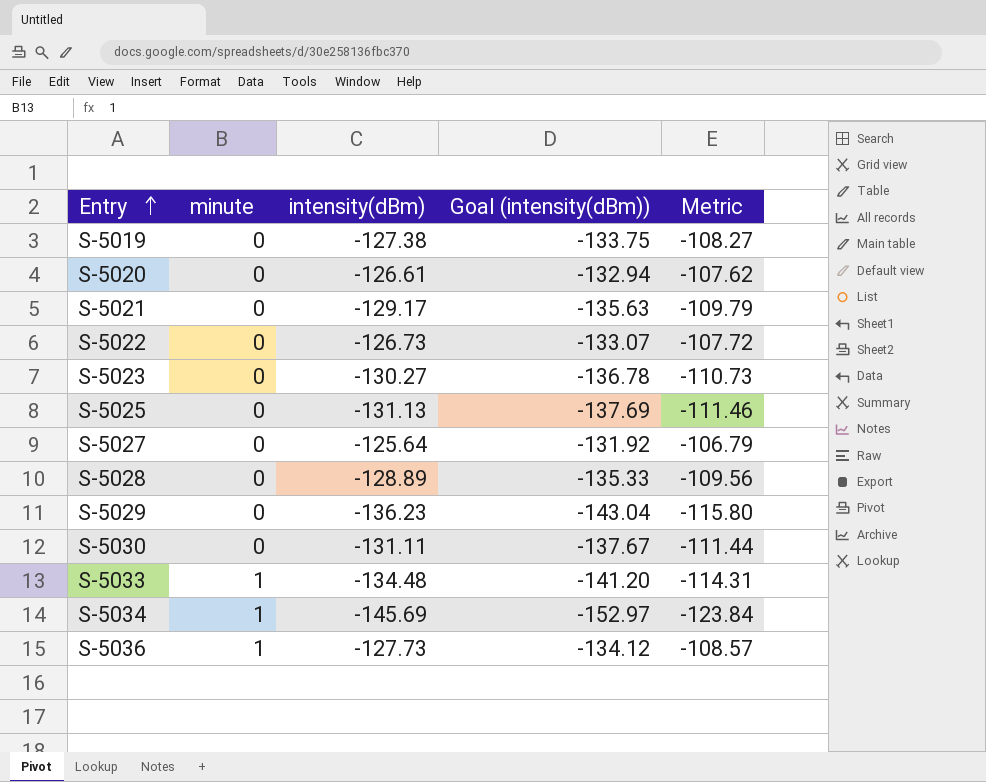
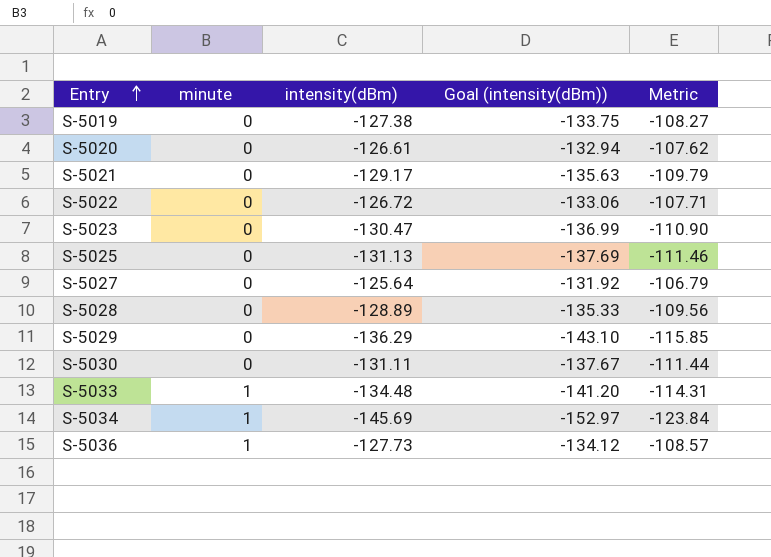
S-5022 | intensity(dBm): -126.73 -> -126.72
S-5022 | Goal (intensity(dBm)): -133.07 -> -133.06
S-5022 | Metric: -107.72 -> -107.71
S-5023 | intensity(dBm): -130.27 -> -130.47
S-5023 | Goal (intensity(dBm)): -136.78 -> -136.99
S-5023 | Metric: -110.73 -> -110.90
S-5029 | intensity(dBm): -136.23 -> -136.29
S-5029 | Goal (intensity(dBm)): -143.04 -> -143.10
S-5029 | Metric: -115.80 -> -115.85

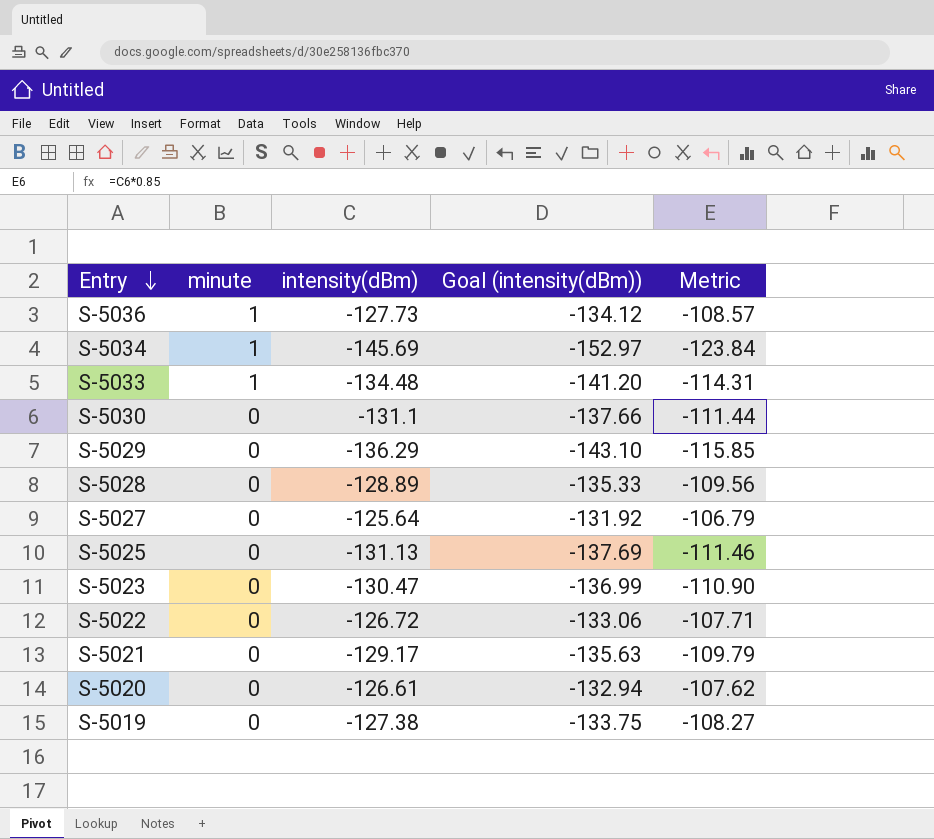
row order: Entry ascending -> Entry descending
S-5030 | intensity(dBm): -131.11 -> -131.1
S-5030 | Goal (intensity(dBm)): -137.67 -> -137.66

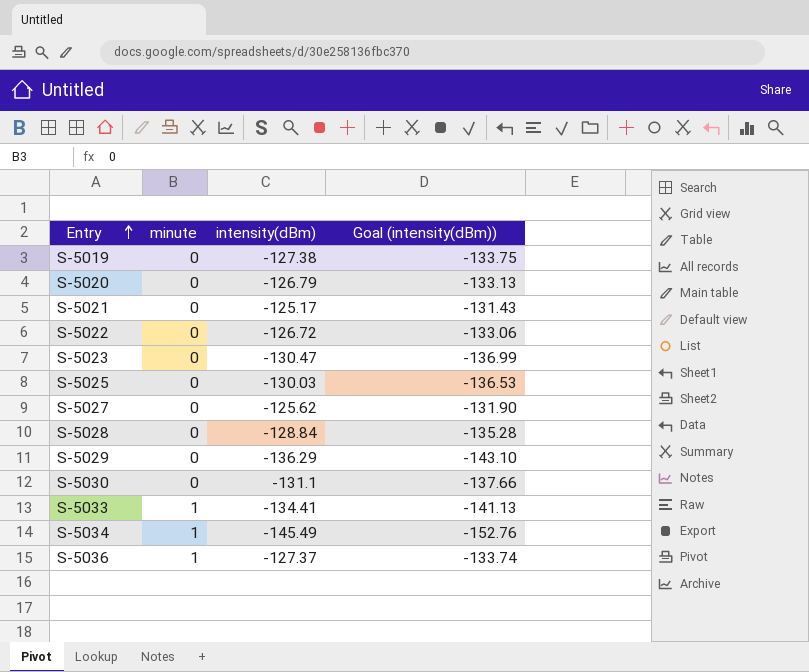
row order: Entry descending -> Entry ascending
column Metric | formula: [intensity(dBm)] * 0.85 -> none
S-5020 | intensity(dBm): -126.61 -> -126.79
S-5020 | Goal (intensity(dBm)): -132.94 -> -133.13
S-5021 | intensity(dBm): -129.17 -> -125.17
S-5021 | Goal (intensity(dBm)): -135.63 -> -131.43
S-5025 | intensity(dBm): -131.13 -> -130.03
S-5025 | Goal (intensity(dBm)): -137.69 -> -136.53
S-5027 | intensity(dBm): -125.64 -> -125.62
S-5027 | Goal (intensity(dBm)): -131.92 -> -131.90
S-5028 | intensity(dBm): -128.89 -> -128.84
S-5028 | Goal (intensity(dBm)): -135.33 -> -135.28
S-5033 | intensity(dBm): -134.48 -> -134.41
S-5033 | Goal (intensity(dBm)): -141.20 -> -141.13
S-5034 | intensity(dBm): -145.69 -> -145.49
S-5034 | Goal (intensity(dBm)): -152.97 -> -152.76
S-5036 | intensity(dBm): -127.73 -> -127.37
S-5036 | Goal (intensity(dBm)): -134.12 -> -133.74

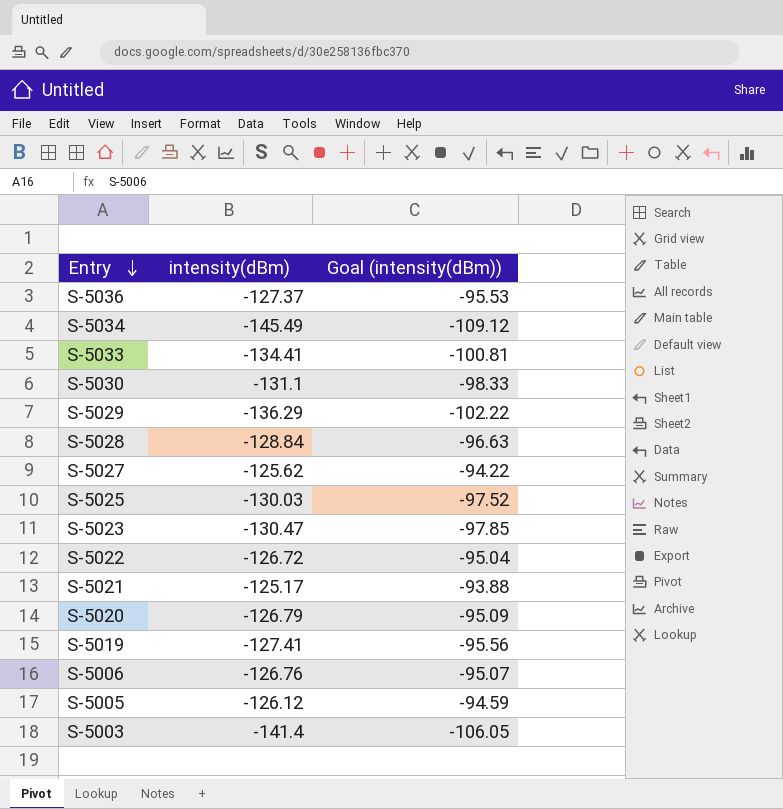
row order: Entry ascending -> Entry descending
column minute | position: 2 -> none
column Goal (intensity(dBm)) | formula: [intensity(dBm)] * 1.05 -> [intensity(dBm)] * 0.75
S-5019 | intensity(dBm): -127.38 -> -127.41
row S-5006: none -> -126.76 | -95.07
row S-5005: none -> -126.12 | -94.59
row S-5003: none -> -141.4 | -106.05

